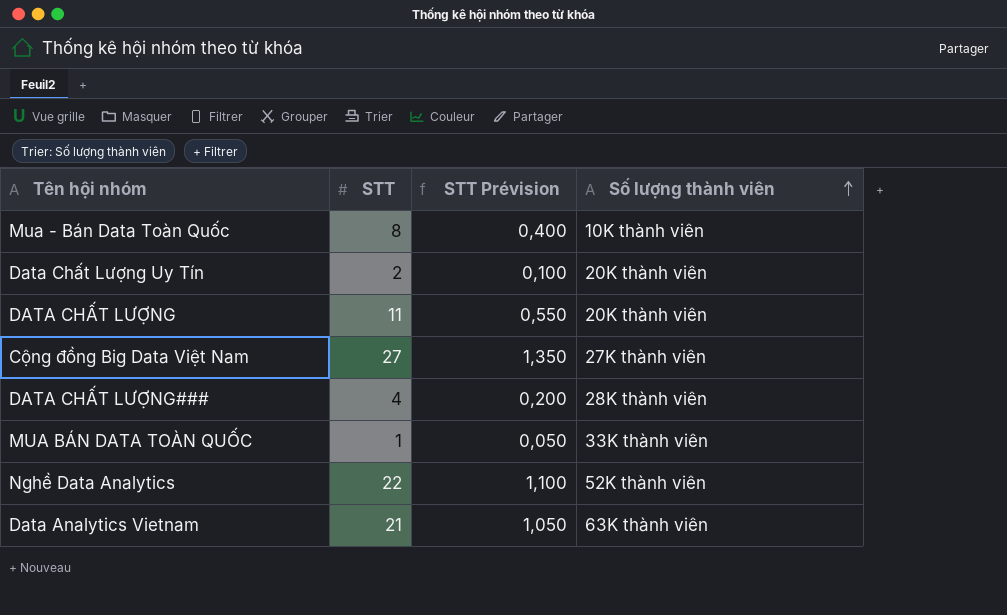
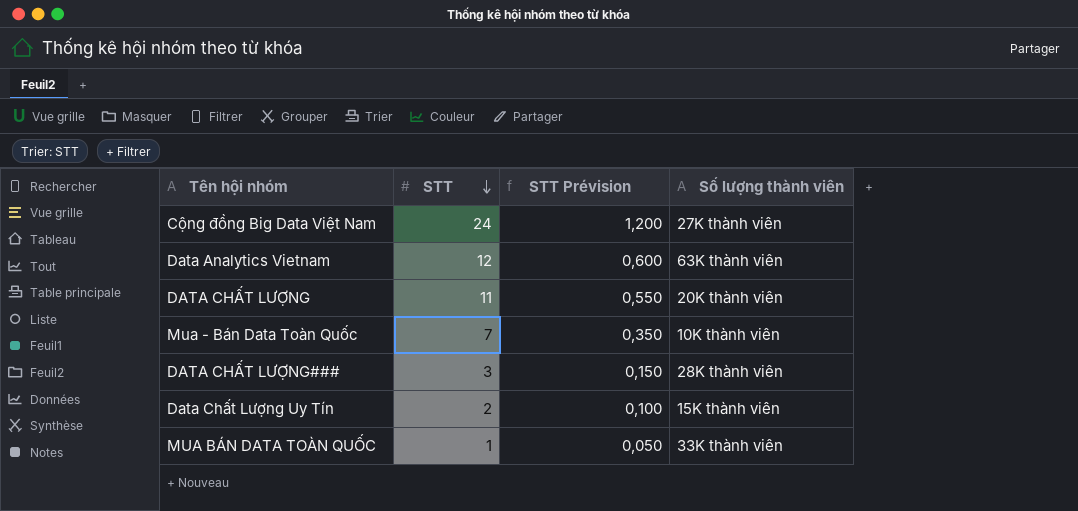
row order: Số lượng thành viên ascending -> STT descending
row Nghề Data Analytics: 22 | 1,100 | 52K thành viên -> none
Cộng đồng Big Data Việt Nam | STT: 27 -> 24
Cộng đồng Big Data Việt Nam | STT Prévision: 1,350 -> 1,200
Data Analytics Vietnam | STT: 21 -> 12
Data Analytics Vietnam | STT Prévision: 1,050 -> 0,600
Mua - Bán Data Toàn Quốc | STT: 8 -> 7
Mua - Bán Data Toàn Quốc | STT Prévision: 0,400 -> 0,350
DATA CHẤT LƯỢNG### | STT: 4 -> 3
DATA CHẤT LƯỢNG### | STT Prévision: 0,200 -> 0,150
Data Chất Lượng Uy Tín | Số lượng thành viên: 20K thành viên -> 15K thành viên

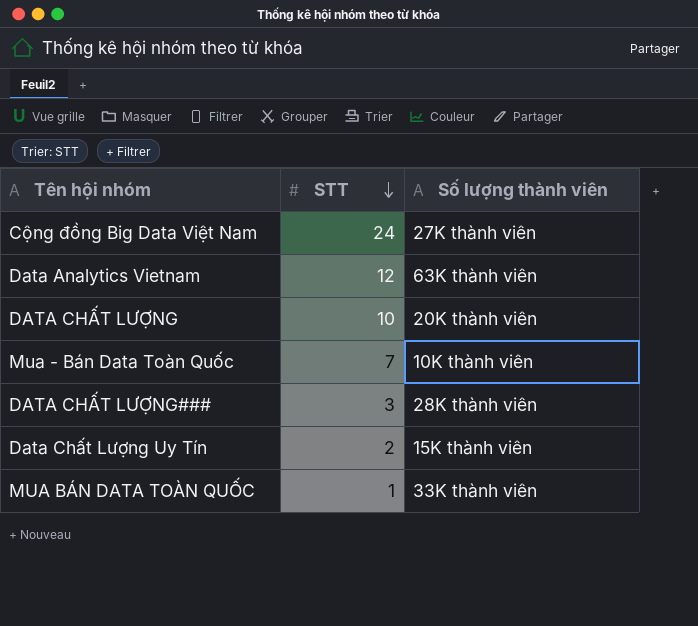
column STT Prévision | formula: [STT] * 0,05 -> none
DATA CHẤT LƯỢNG | STT: 11 -> 10

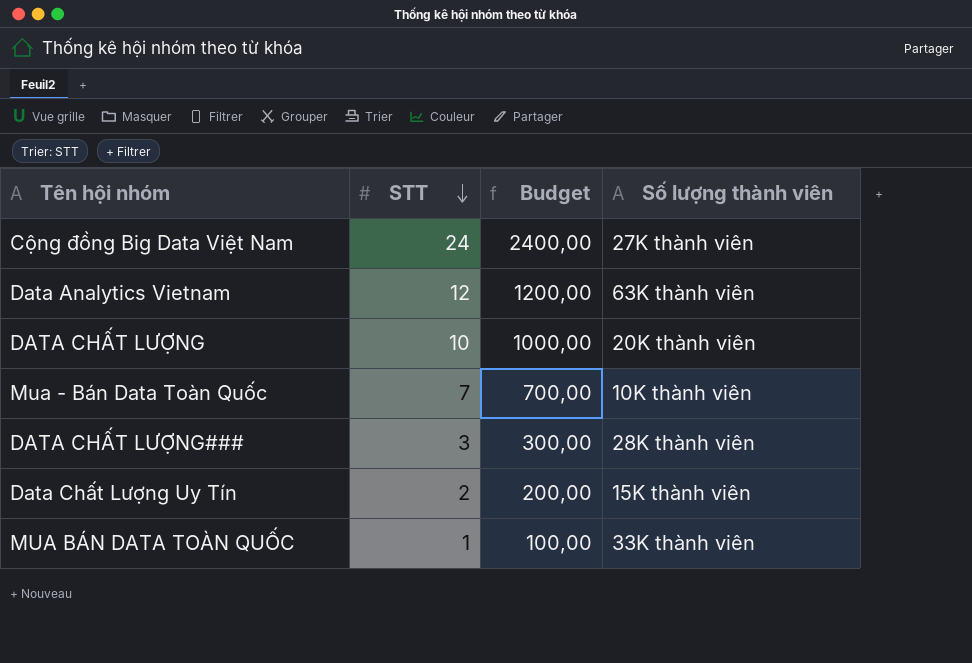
column Budget | formula: none -> [STT] * 100

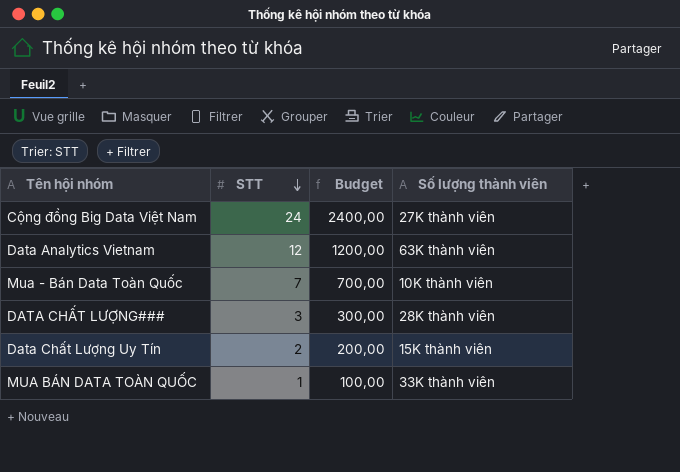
row DATA CHẤT LƯỢNG: 10 | 1000,00 | 20K thành viên -> none

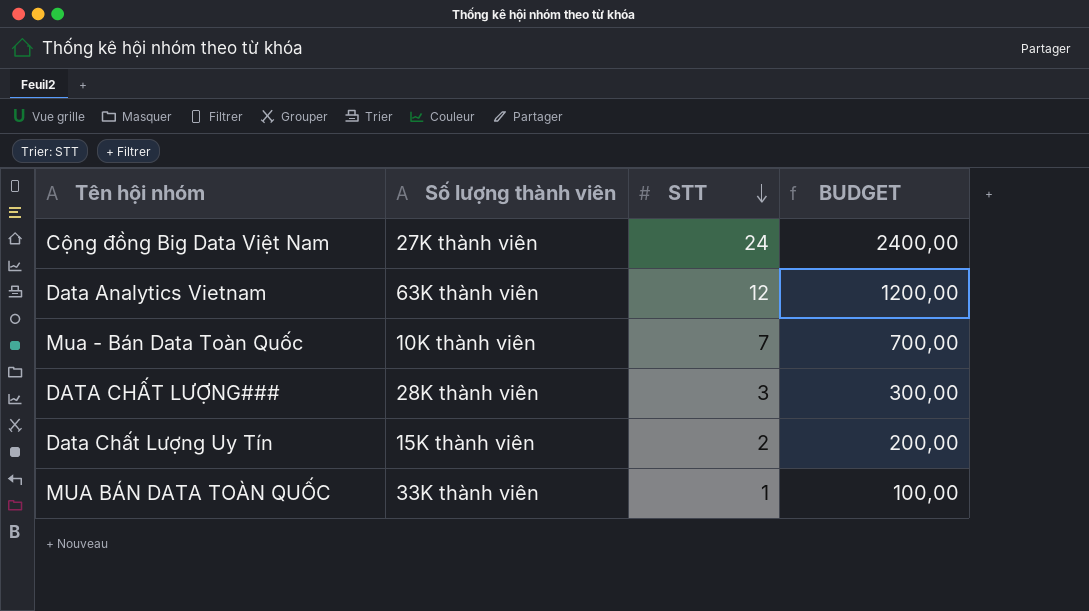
column Số lượng thành viên | position: 4 -> 2
column name: Budget -> BUDGET

